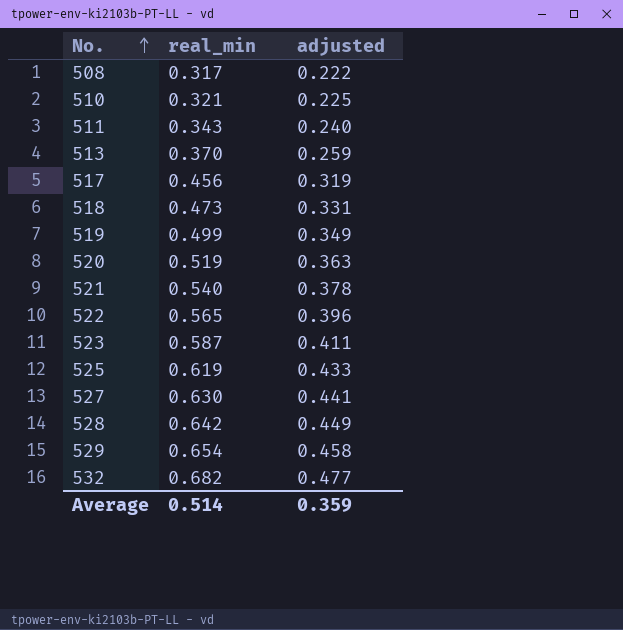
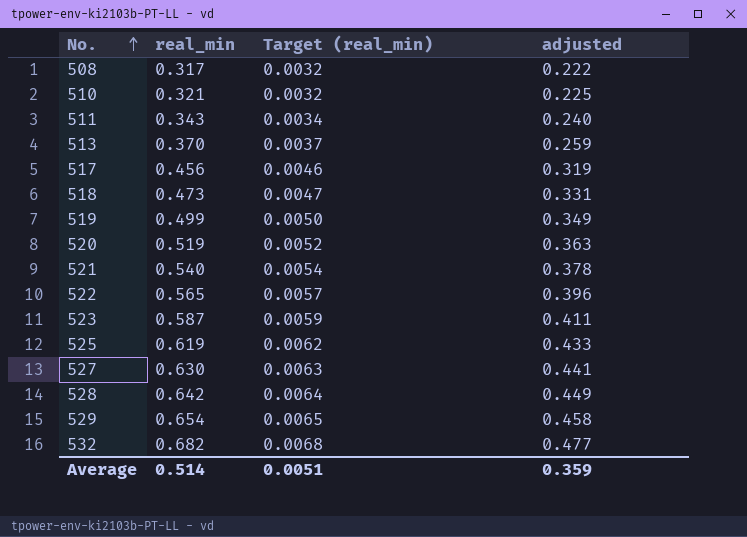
column Target (real_min) | formula: none -> [real_min] * 0.01

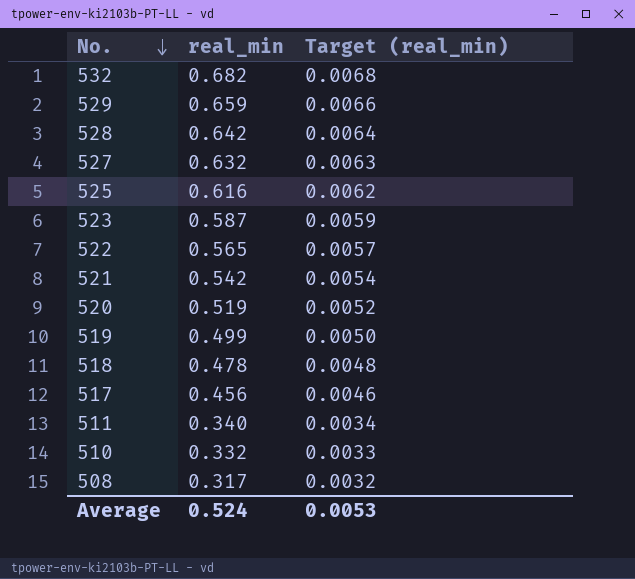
row order: No. ascending -> No. descending
column adjusted | formula: [real_min] * 0.7 -> none
row 513: 0.370 | 0.0037 | 0.259 -> none
529 | real_min: 0.654 -> 0.659
529 | Target (real_min): 0.0065 -> 0.0066
527 | real_min: 0.630 -> 0.632
525 | real_min: 0.619 -> 0.616
521 | real_min: 0.540 -> 0.542
518 | real_min: 0.473 -> 0.478
518 | Target (real_min): 0.0047 -> 0.0048
511 | real_min: 0.343 -> 0.340
510 | real_min: 0.321 -> 0.332
510 | Target (real_min): 0.0032 -> 0.0033
Average | real_min: 0.514 -> 0.524
Average | Target (real_min): 0.0051 -> 0.0053

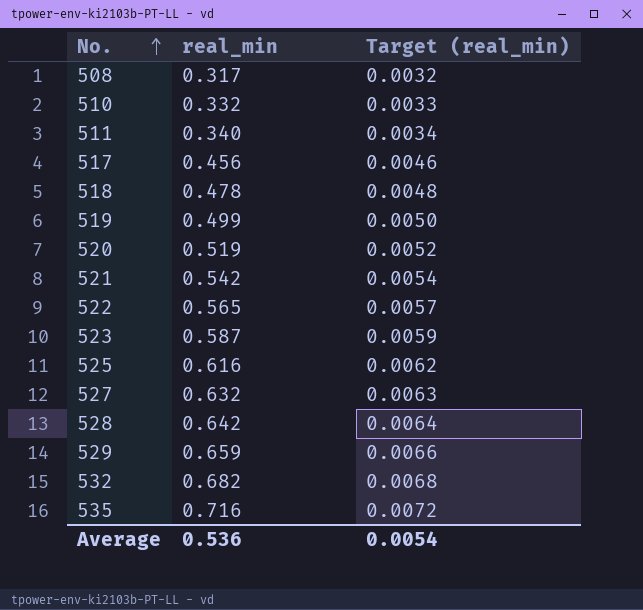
row order: No. descending -> No. ascending
row 535: none -> 0.716 | 0.0072
Average | real_min: 0.524 -> 0.536
Average | Target (real_min): 0.0053 -> 0.0054

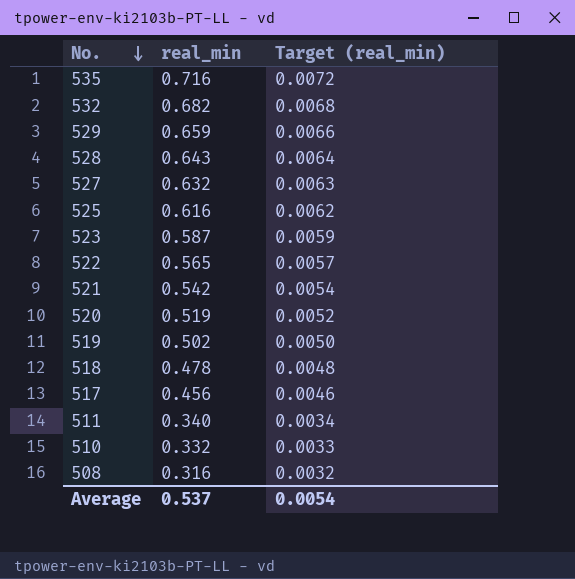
row order: No. ascending -> No. descending
528 | real_min: 0.642 -> 0.643
519 | real_min: 0.499 -> 0.502
508 | real_min: 0.317 -> 0.316
Average | real_min: 0.536 -> 0.537

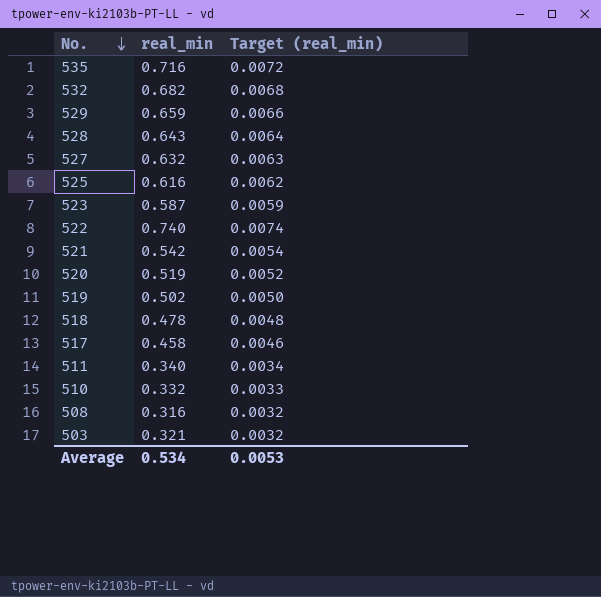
522 | real_min: 0.565 -> 0.740
522 | Target (real_min): 0.0057 -> 0.0074
517 | real_min: 0.456 -> 0.458
row 503: none -> 0.321 | 0.0032
Average | real_min: 0.537 -> 0.534
Average | Target (real_min): 0.0054 -> 0.0053

